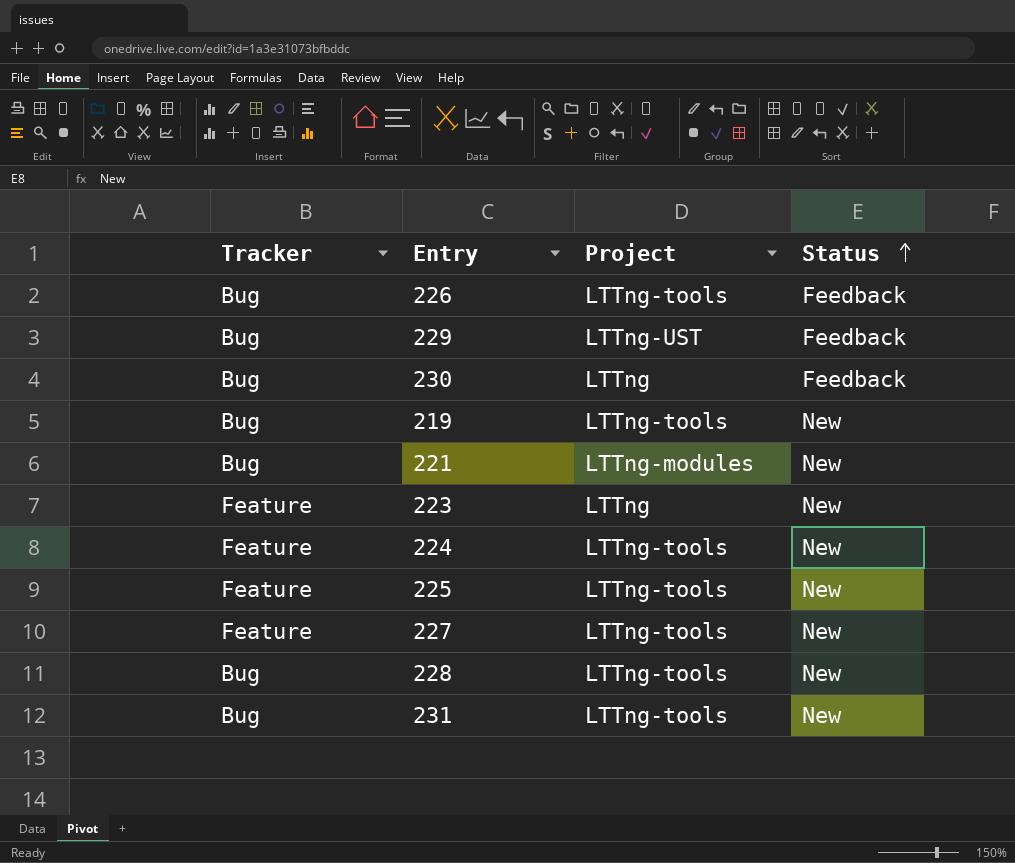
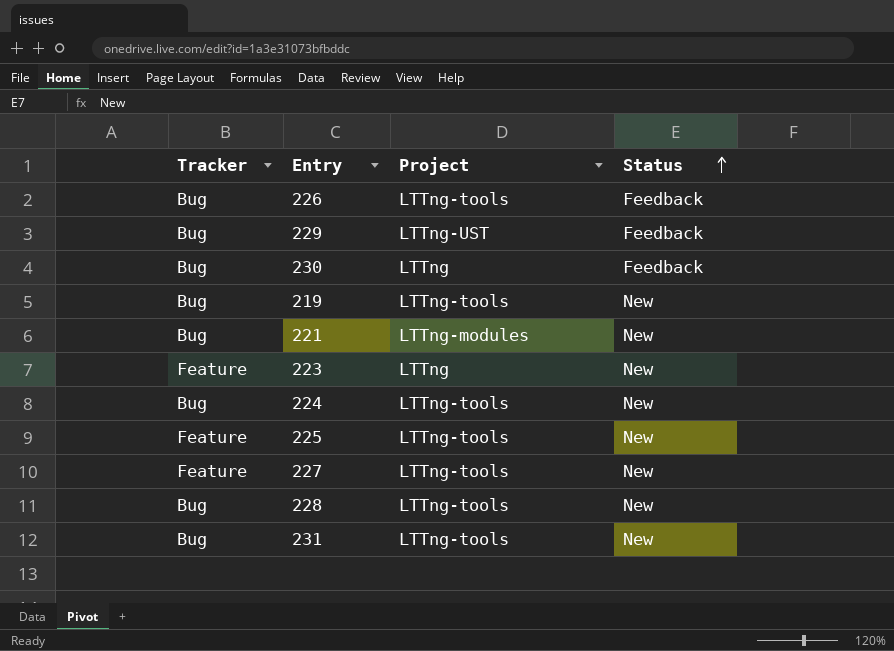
224 | Tracker: Feature -> Bug

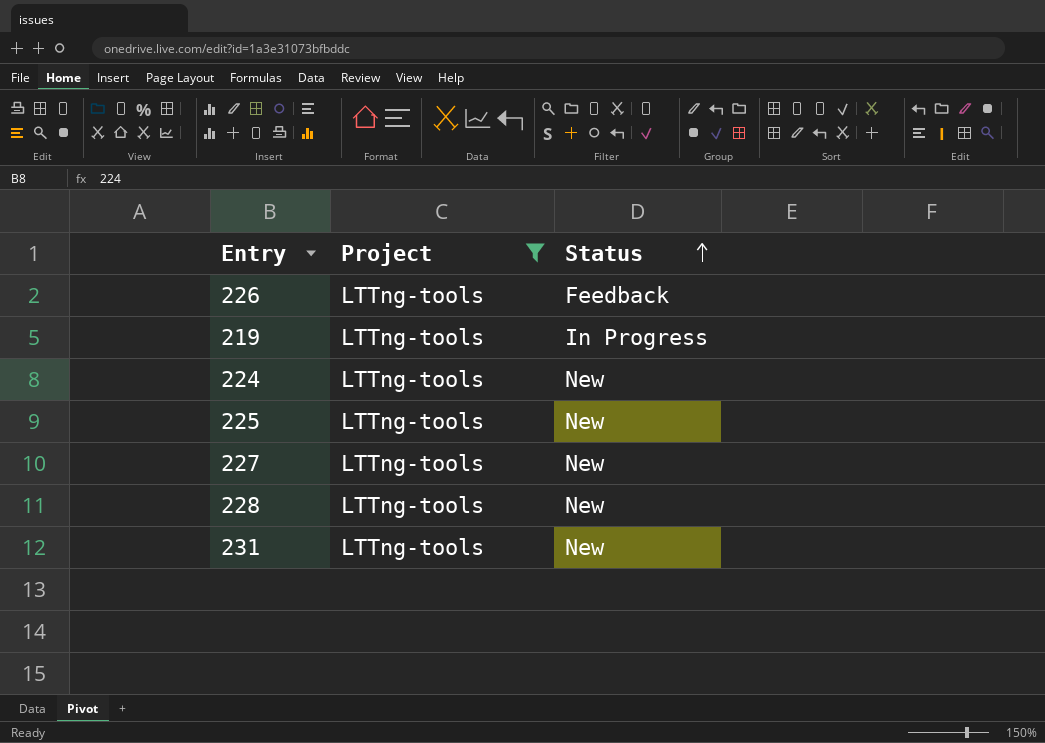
filter: none -> Project = LTTng-tools
column Tracker | position: 1 -> none
219 | Status: New -> In Progress

